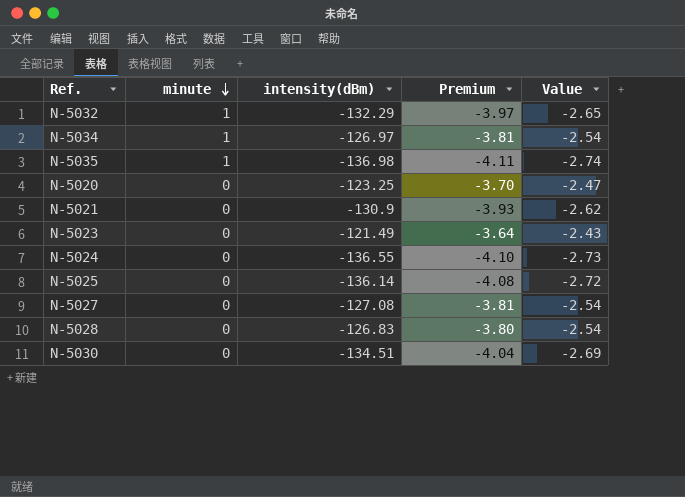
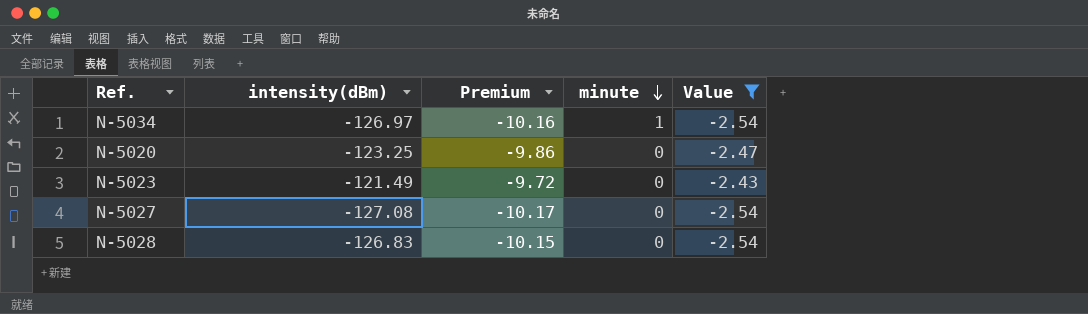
filter: none -> Value >= -2.54
column Premium | formula: [intensity(dBm)] * 0.03 -> [intensity(dBm)] * 0.08
column minute | position: 2 -> 4

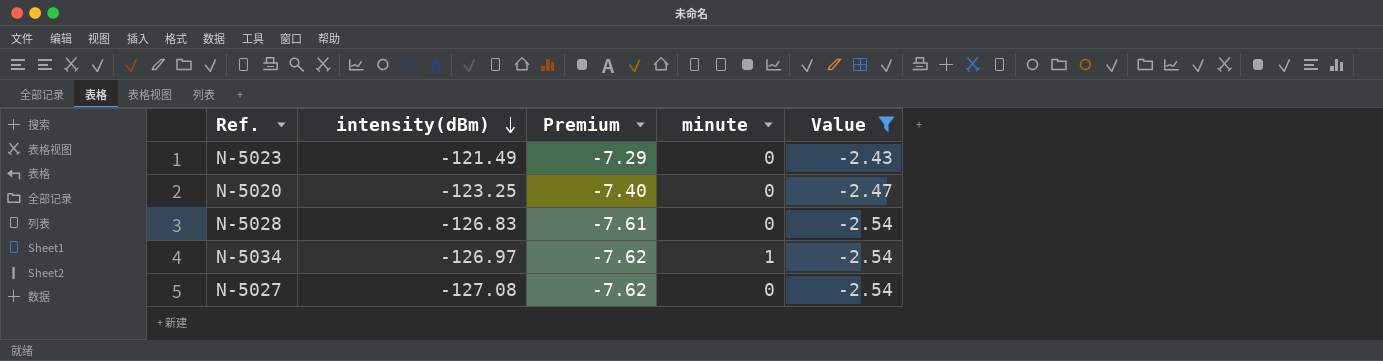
row order: minute descending -> intensity(dBm) descending
column Premium | formula: [intensity(dBm)] * 0.08 -> [intensity(dBm)] * 0.06

